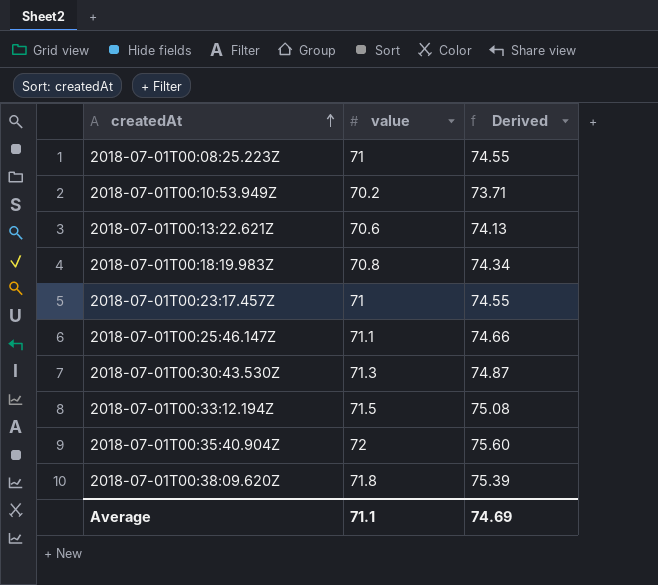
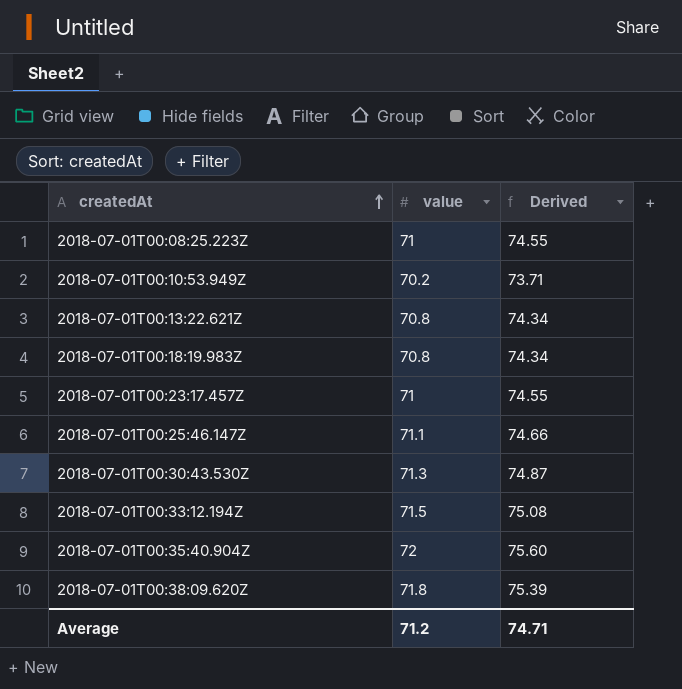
2018-07-01T00:13:22.621Z | value: 70.6 -> 70.8
2018-07-01T00:13:22.621Z | Derived: 74.13 -> 74.34
Average | value: 71.1 -> 71.2
Average | Derived: 74.69 -> 74.71

